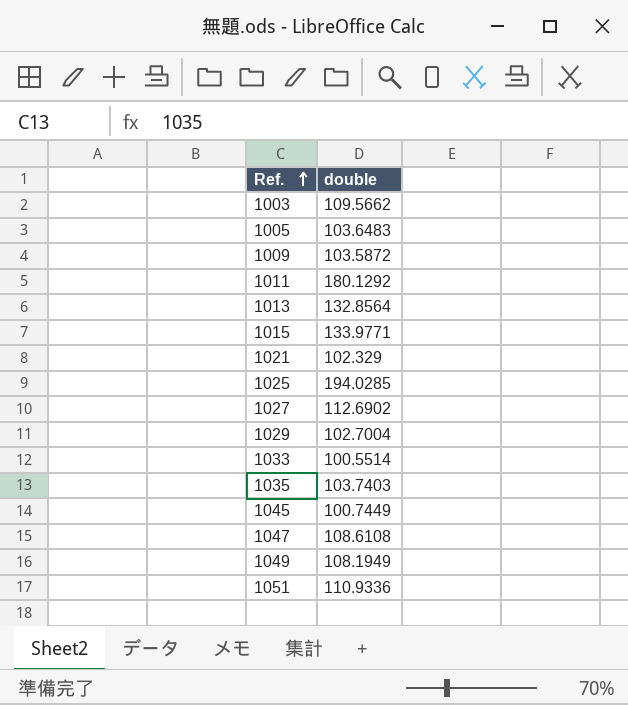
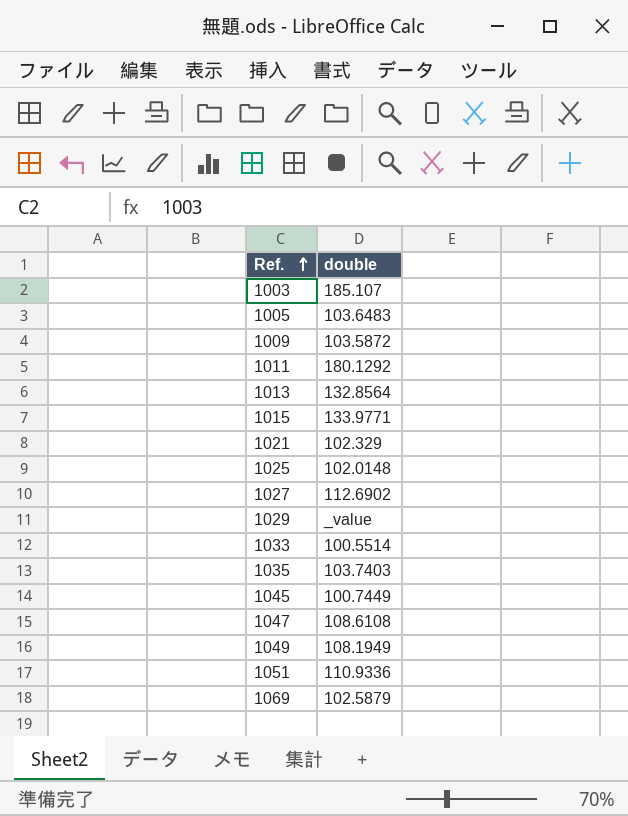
1003 | double: 109.5662 -> 185.107
1025 | double: 194.0285 -> 102.0148
1029 | double: 102.7004 -> _value
row 1069: none -> 102.5879

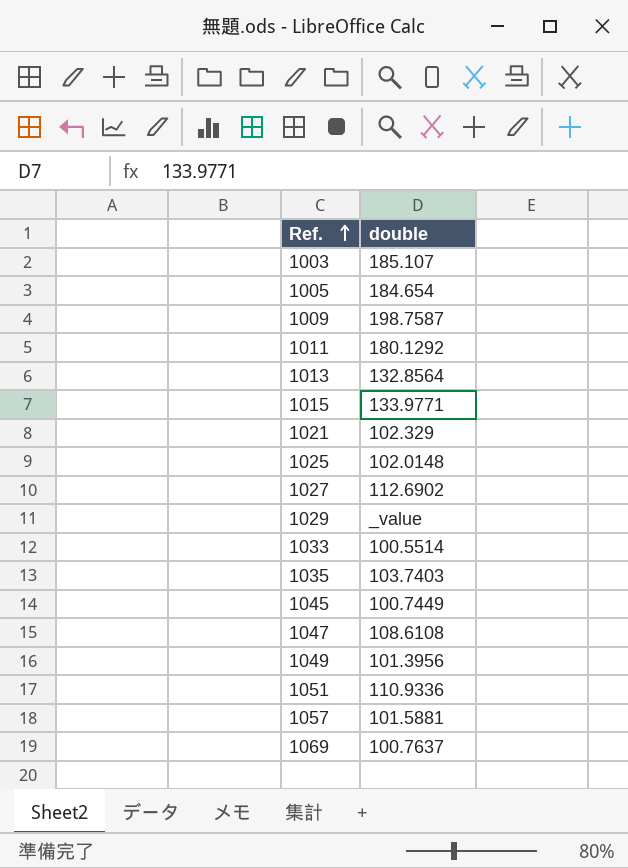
1005 | double: 103.6483 -> 184.654
1009 | double: 103.5872 -> 198.7587
1049 | double: 108.1949 -> 101.3956
row 1057: none -> 101.5881
1069 | double: 102.5879 -> 100.7637

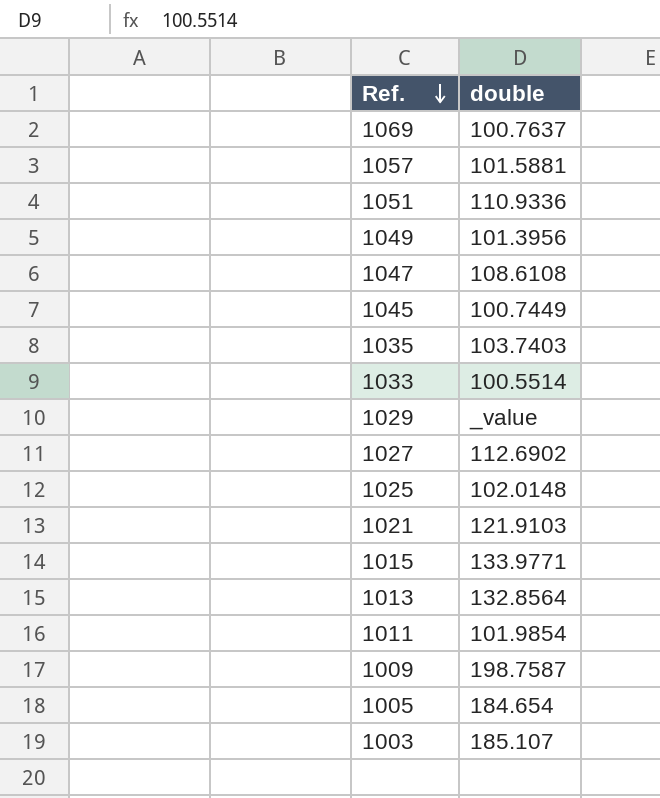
row order: Ref. ascending -> Ref. descending
1021 | double: 102.329 -> 121.9103
1011 | double: 180.1292 -> 101.9854

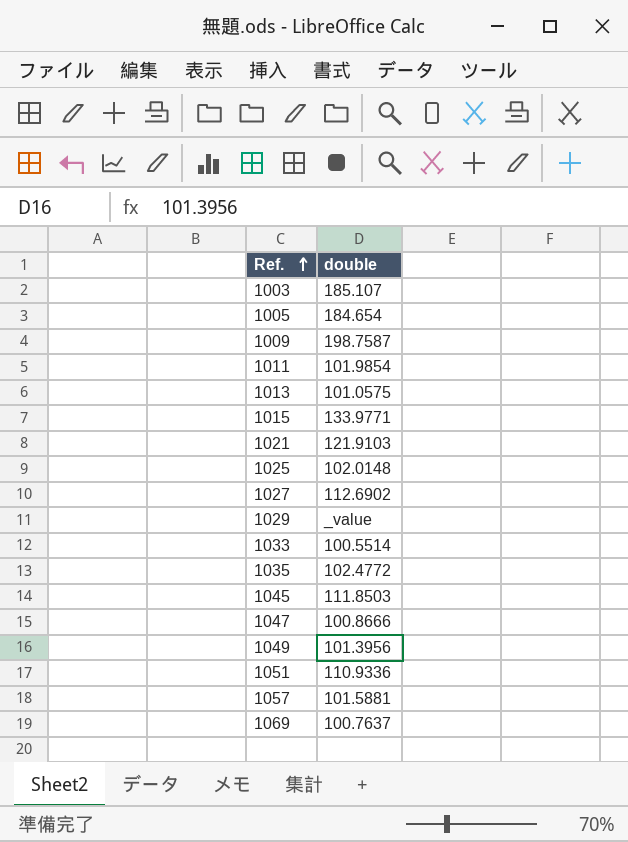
row order: Ref. descending -> Ref. ascending
1013 | double: 132.8564 -> 101.0575
1035 | double: 103.7403 -> 102.4772
1045 | double: 100.7449 -> 111.8503
1047 | double: 108.6108 -> 100.8666

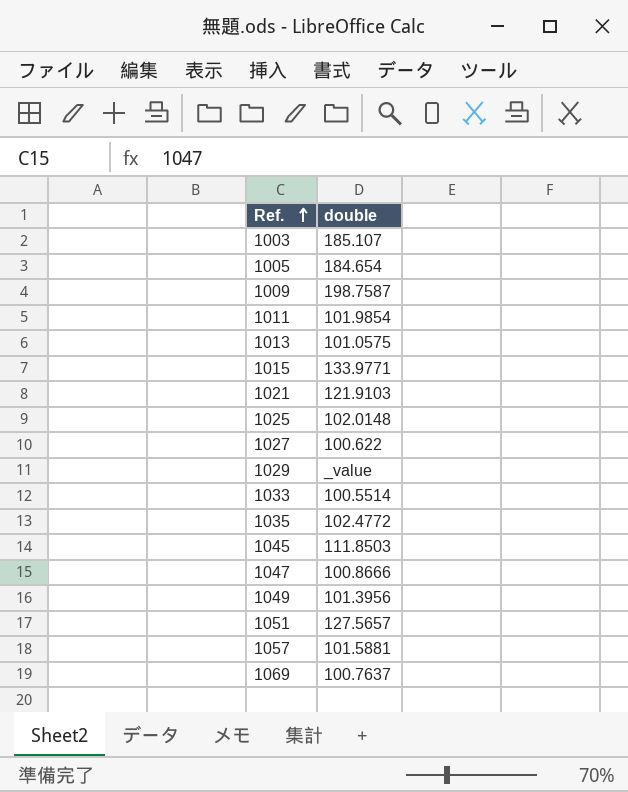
1027 | double: 112.6902 -> 100.622
1051 | double: 110.9336 -> 127.5657

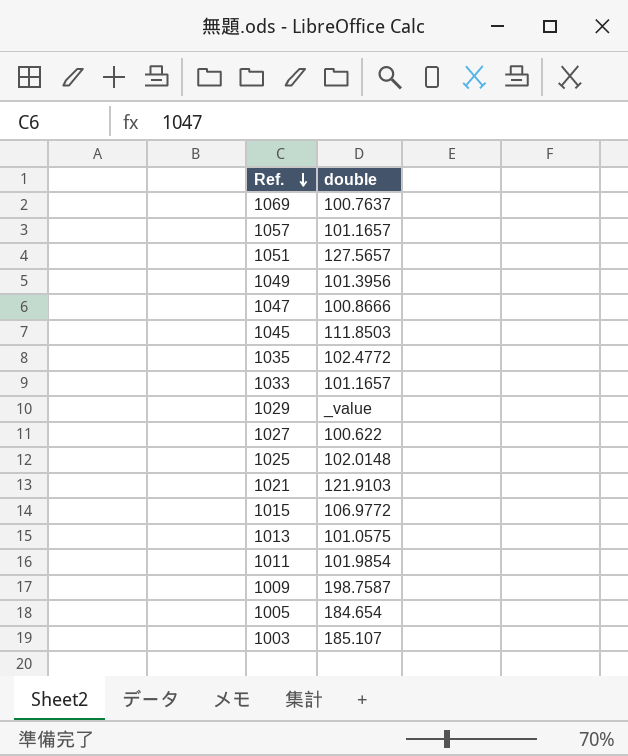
row order: Ref. ascending -> Ref. descending
1057 | double: 101.5881 -> 101.1657
1033 | double: 100.5514 -> 101.1657
1015 | double: 133.9771 -> 106.9772

